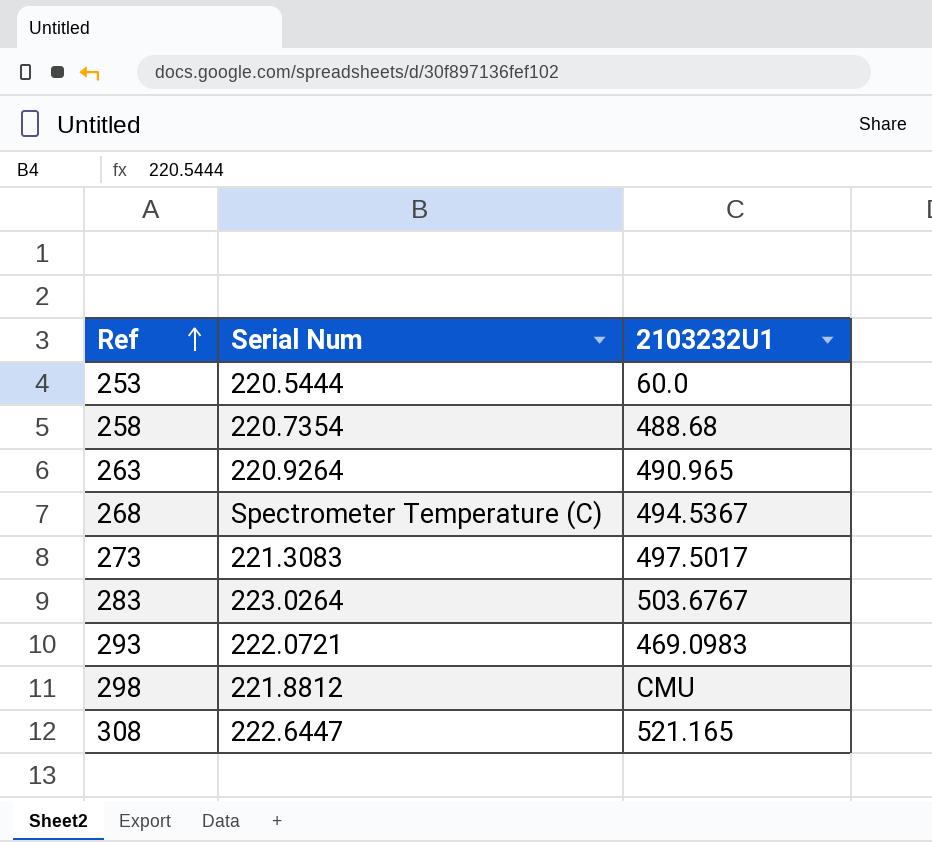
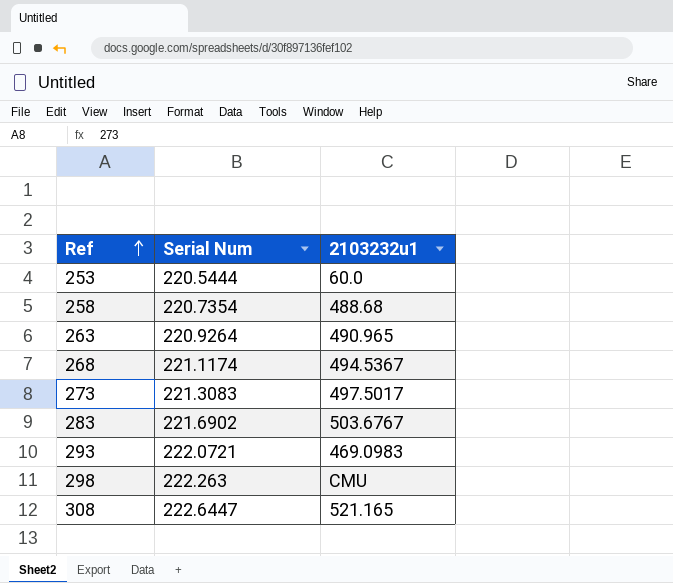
column name: 2103232U1 -> 2103232u1
268 | Serial Num: Spectrometer Temperature (C) -> 221.1174
283 | Serial Num: 223.0264 -> 221.6902
298 | Serial Num: 221.8812 -> 222.263

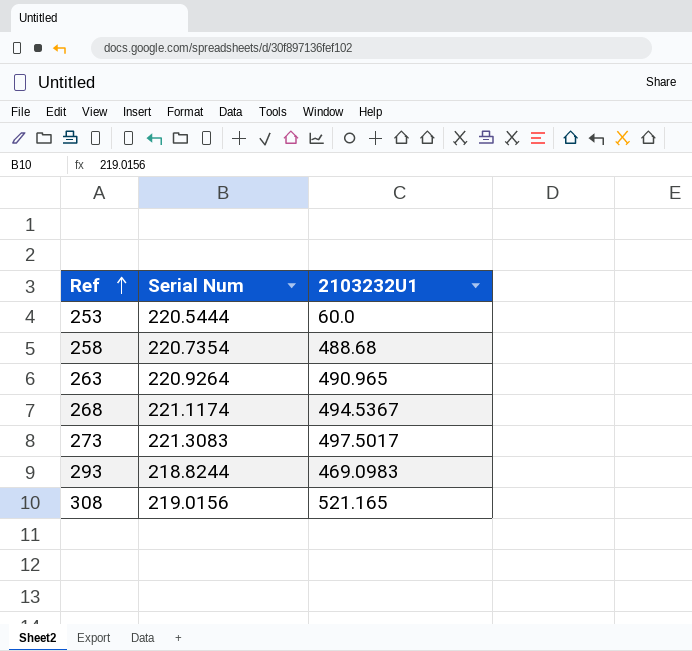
column name: 2103232u1 -> 2103232U1
row 283: 221.6902 | 503.6767 -> none
row 298: 222.263 | CMU -> none
293 | Serial Num: 222.0721 -> 218.8244
308 | Serial Num: 222.6447 -> 219.0156

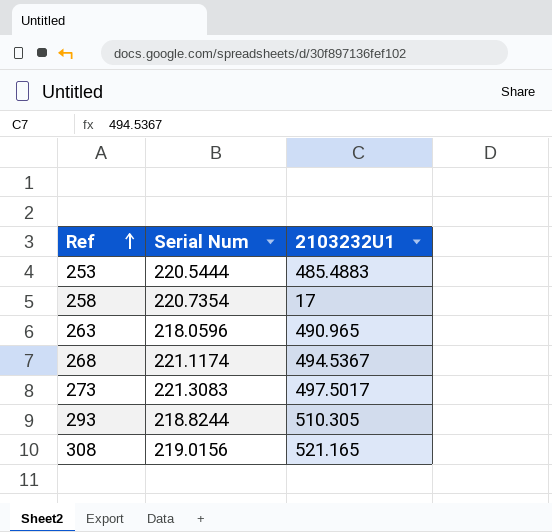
253 | 2103232U1: 60.0 -> 485.4883
258 | 2103232U1: 488.68 -> 17
263 | Serial Num: 220.9264 -> 218.0596
293 | 2103232U1: 469.0983 -> 510.305

